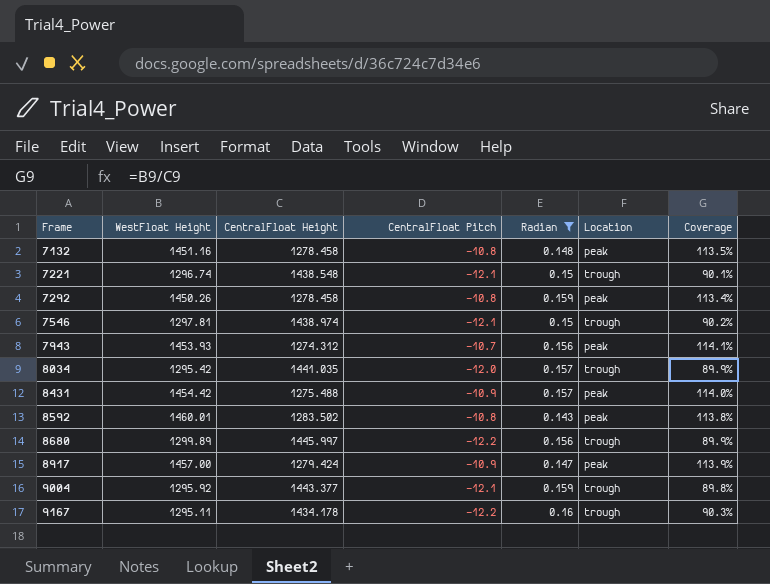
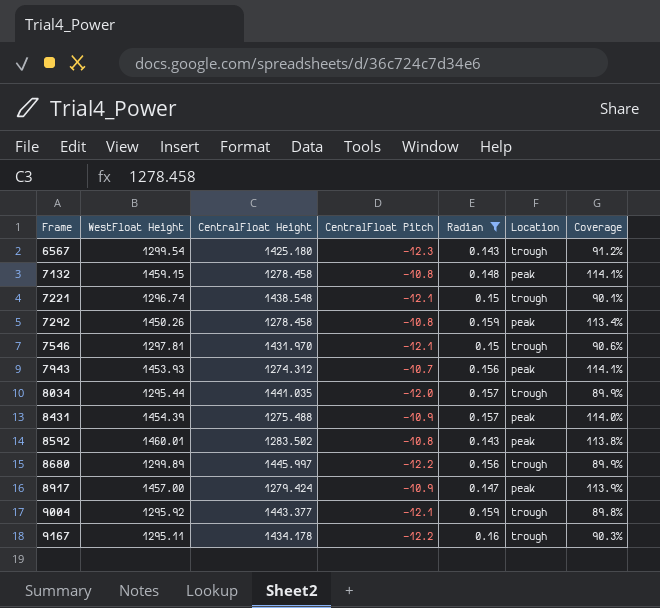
row 6567: none -> 1299.54 | 1425.180 | -12.3 | 0.143 | trough | 91.2%
7132 | WestFloat Height: 1451.16 -> 1459.15
7132 | Coverage: 113.5% -> 114.1%
7546 | CentralFloat Height: 1438.974 -> 1431.970
7546 | Coverage: 90.2% -> 90.6%
8034 | WestFloat Height: 1295.42 -> 1295.44
8431 | WestFloat Height: 1454.42 -> 1454.39

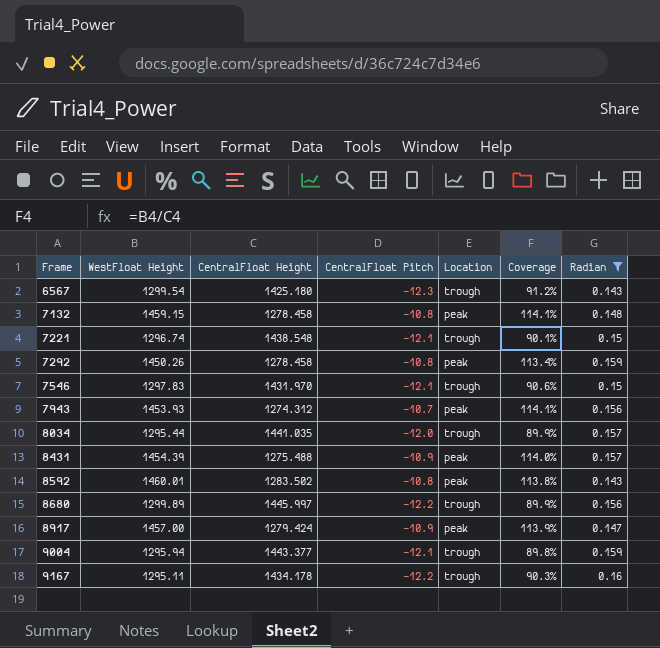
column Radian | position: 5 -> 7
7546 | WestFloat Height: 1297.81 -> 1297.83
9004 | WestFloat Height: 1295.92 -> 1295.94

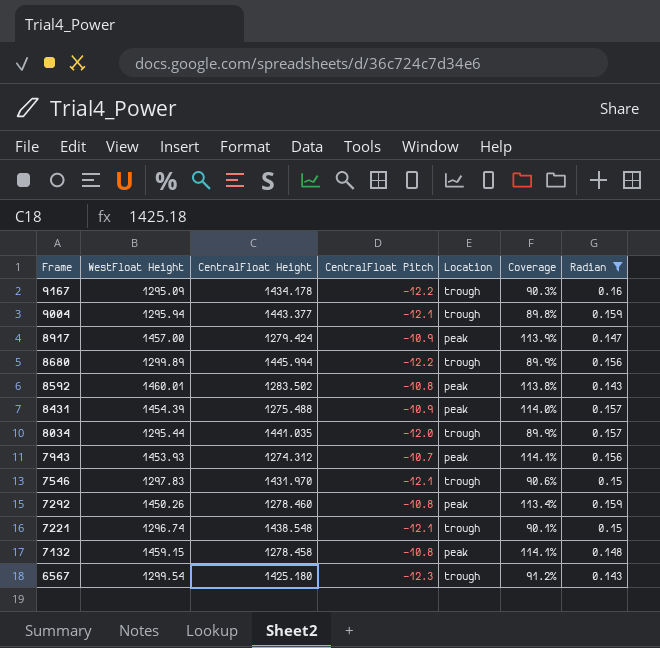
row order: Frame ascending -> Frame descending
9167 | WestFloat Height: 1295.11 -> 1295.09
8680 | CentralFloat Height: 1445.997 -> 1445.994
7292 | CentralFloat Height: 1278.458 -> 1278.460

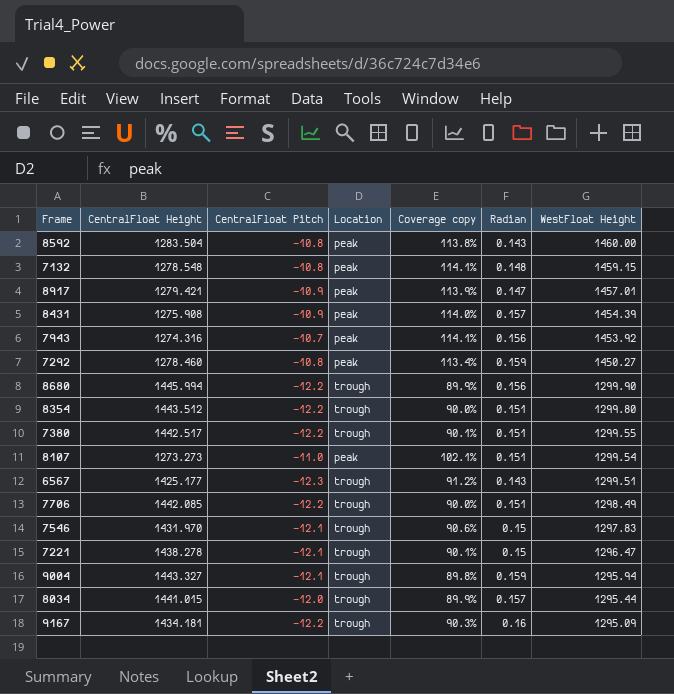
filter: Radian != 0.151 -> none
row order: Frame descending -> WestFloat Height descending
column name: Coverage -> Coverage copy
column WestFloat Height | position: 2 -> 7
8592 | CentralFloat Height: 1283.502 -> 1283.504
8592 | WestFloat Height: 1460.01 -> 1460.00
7132 | CentralFloat Height: 1278.458 -> 1278.548
8917 | CentralFloat Height: 1279.424 -> 1279.421
8917 | WestFloat Height: 1457.00 -> 1457.01
8431 | CentralFloat Height: 1275.488 -> 1275.908
7943 | CentralFloat Height: 1274.312 -> 1274.316
7943 | WestFloat Height: 1453.93 -> 1453.92
7292 | WestFloat Height: 1450.26 -> 1450.27
8680 | WestFloat Height: 1299.89 -> 1299.90
6567 | CentralFloat Height: 1425.180 -> 1425.177
6567 | WestFloat Height: 1299.54 -> 1299.51
7221 | CentralFloat Height: 1438.548 -> 1438.278
7221 | WestFloat Height: 1296.74 -> 1296.47
9004 | CentralFloat Height: 1443.377 -> 1443.327
8034 | CentralFloat Height: 1441.035 -> 1441.015
9167 | CentralFloat Height: 1434.178 -> 1434.181

